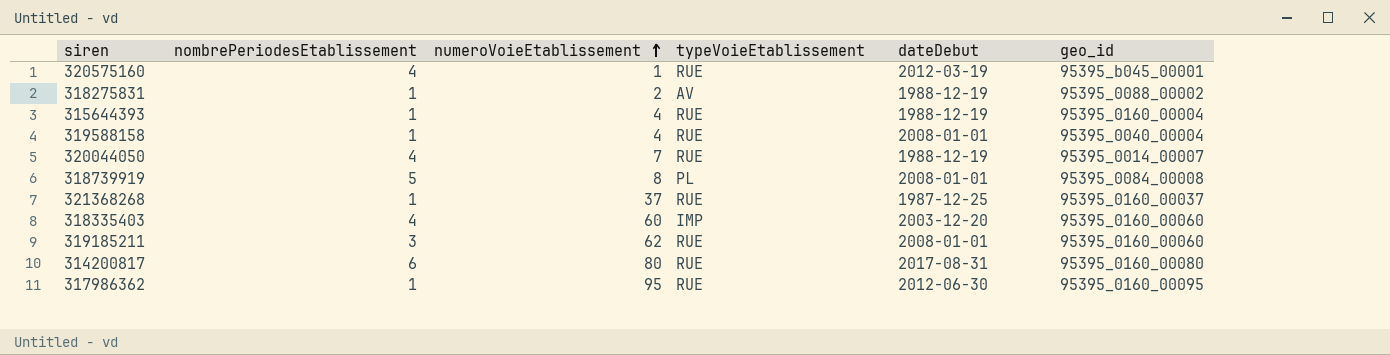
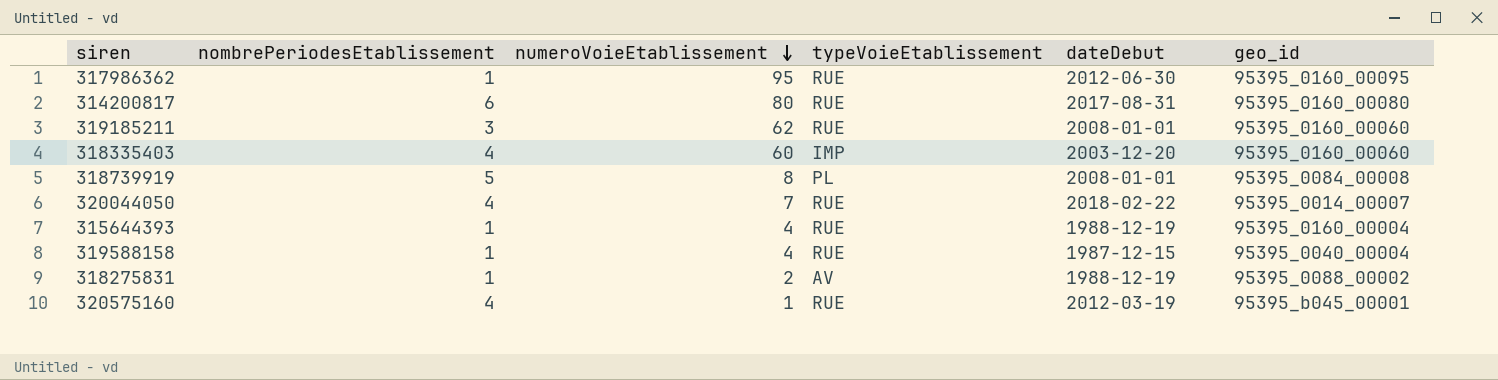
row order: numeroVoieEtablissement ascending -> numeroVoieEtablissement descending
row 321368268: 1 | 37 | RUE | 1987-12-25 | 95395_0160_00037 -> none
320044050 | dateDebut: 1988-12-19 -> 2018-02-22
319588158 | dateDebut: 2008-01-01 -> 1987-12-15

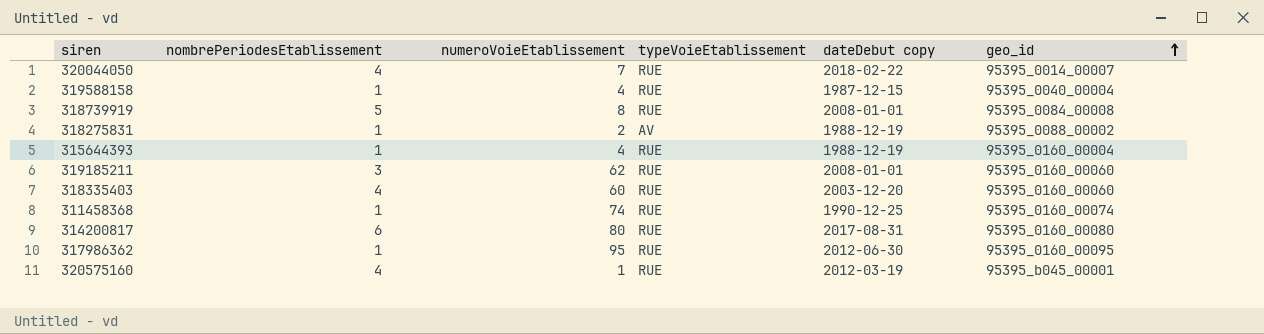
row order: numeroVoieEtablissement descending -> geo_id ascending
column name: dateDebut -> dateDebut copy
318739919 | typeVoieEtablissement: PL -> RUE
318335403 | typeVoieEtablissement: IMP -> RUE
row 311458368: none -> 1 | 74 | RUE | 1990-12-25 | 95395_0160_00074

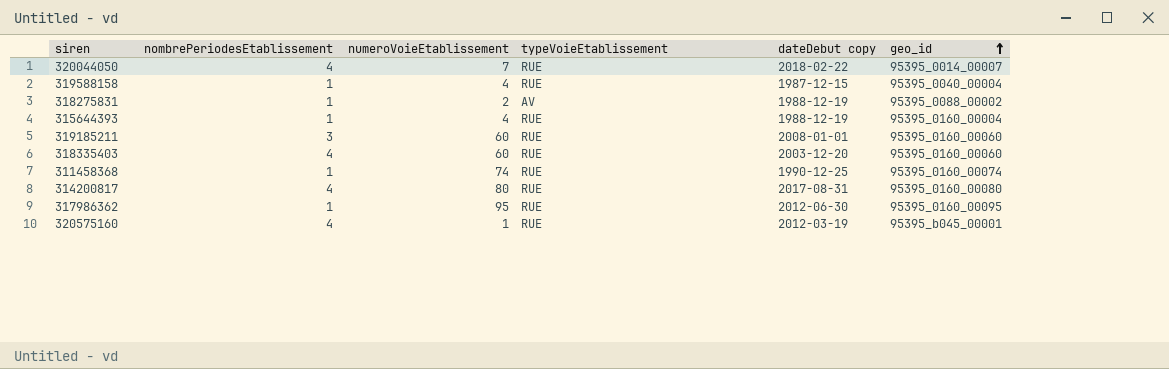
row 318739919: 5 | 8 | RUE | 2008-01-01 | 95395_0084_00008 -> none
319185211 | numeroVoieEtablissement: 62 -> 60
314200817 | nombrePeriodesEtablissement: 6 -> 4

